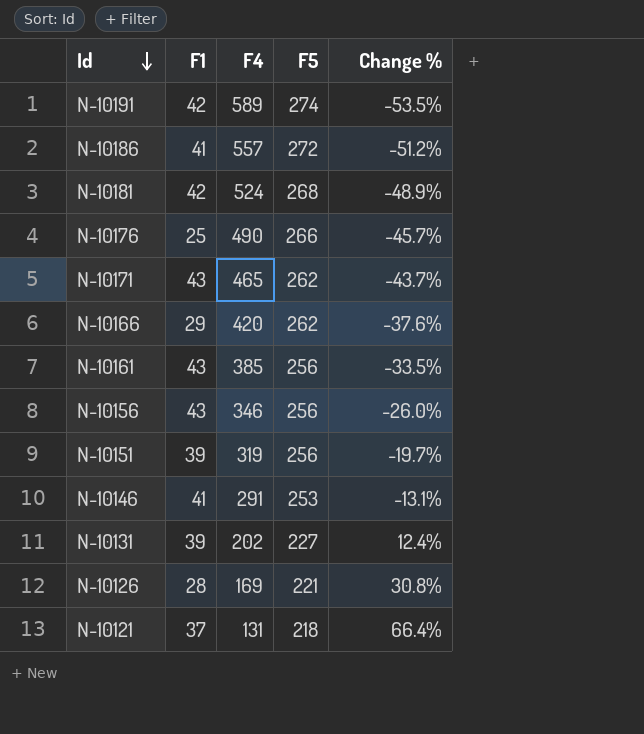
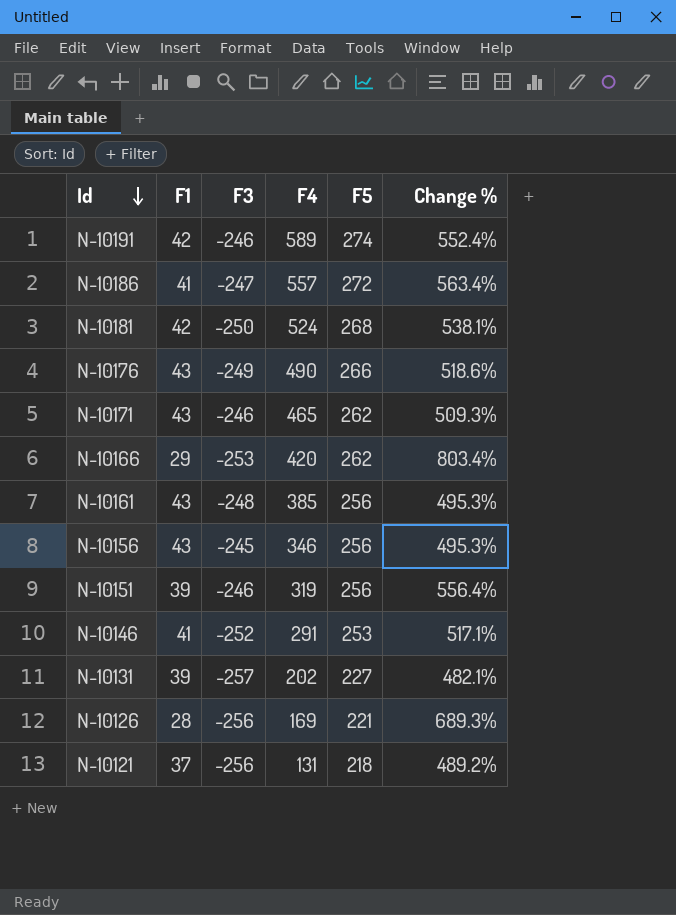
column F3 | position: none -> 3
column Change % | formula: ([F5] - [F4]) / [F4] -> ([F5] - [F1]) / [F1]
N-10176 | F1: 25 -> 43

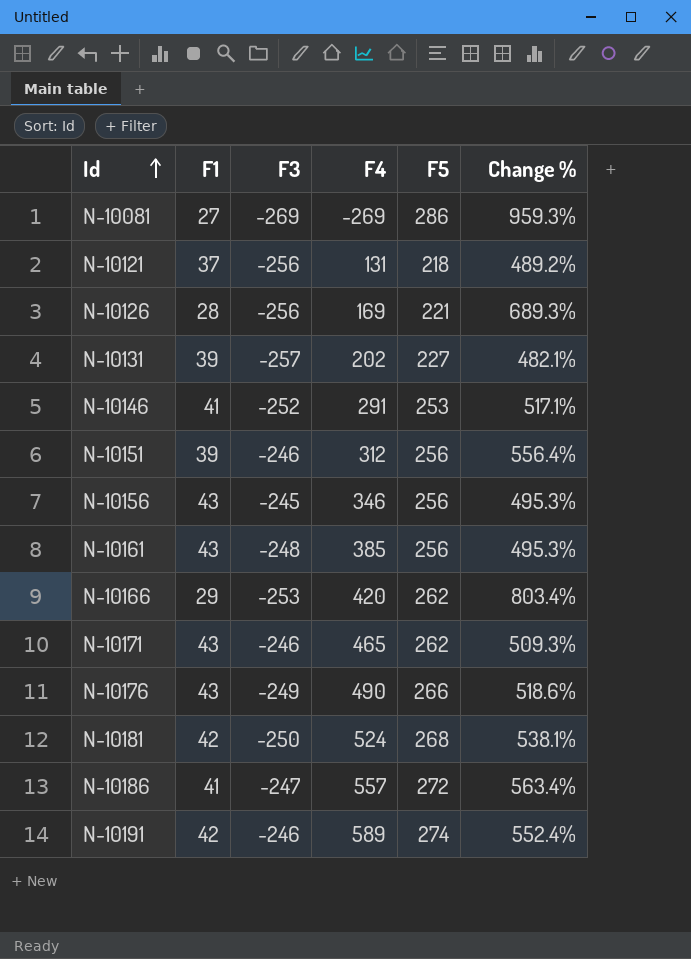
row order: Id descending -> Id ascending
row N-10081: none -> 27 | -269 | -269 | 286 | 959.3%
N-10151 | F4: 319 -> 312

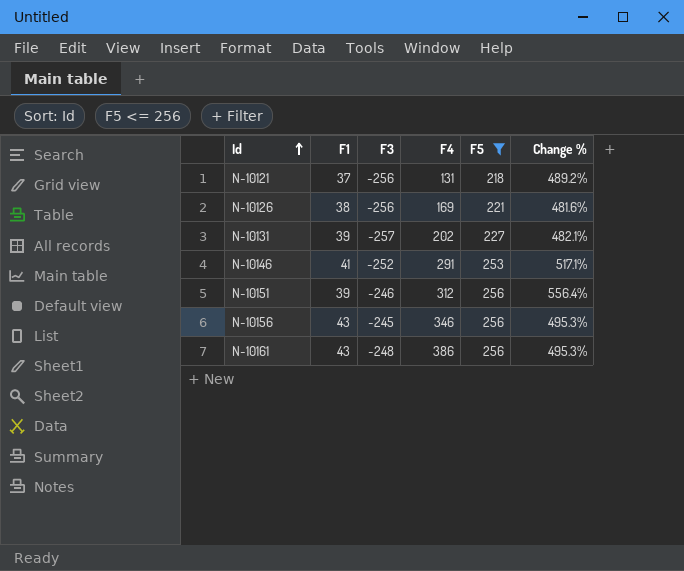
filter: none -> F5 <= 256
N-10126 | F1: 28 -> 38
N-10126 | Change %: 689.3% -> 481.6%
N-10161 | F4: 385 -> 386

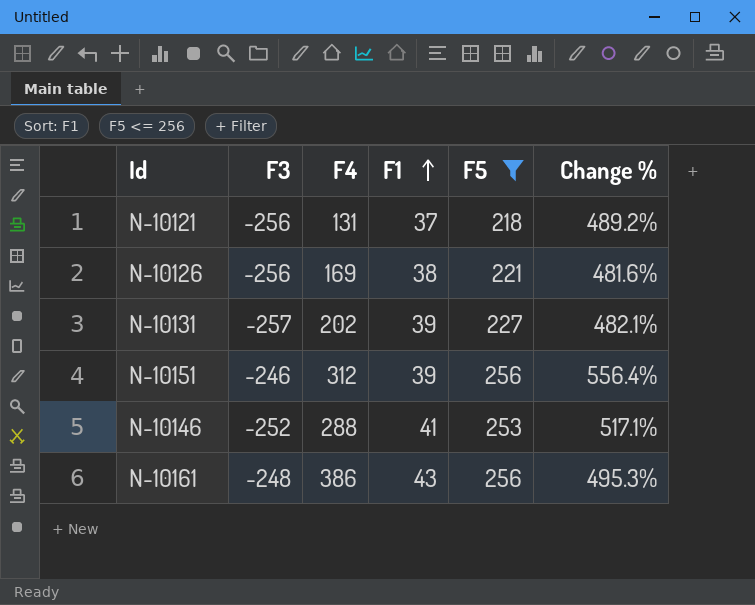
row order: Id ascending -> F1 ascending
column F1 | position: 2 -> 4
row N-10156: 43 | -245 | 346 | 256 | 495.3% -> none
N-10146 | F4: 291 -> 288

